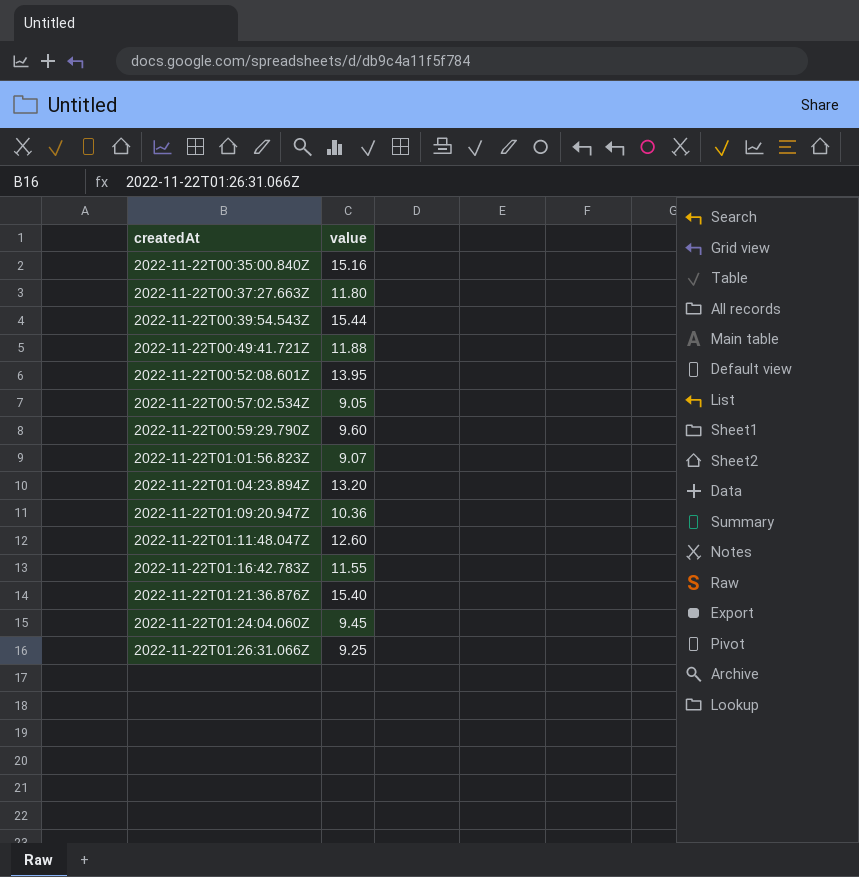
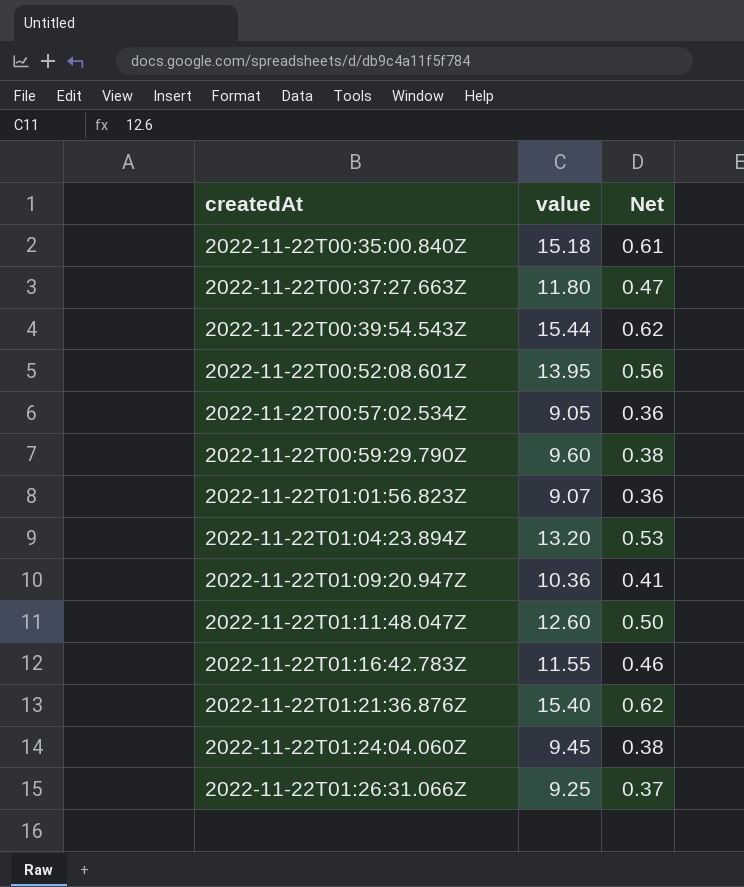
column Net | formula: none -> [value] * 0.04
row 2022-11-22T00:49:41.721Z: 11.88 -> none
2022-11-22T00:35:00.840Z | value: 15.16 -> 15.18

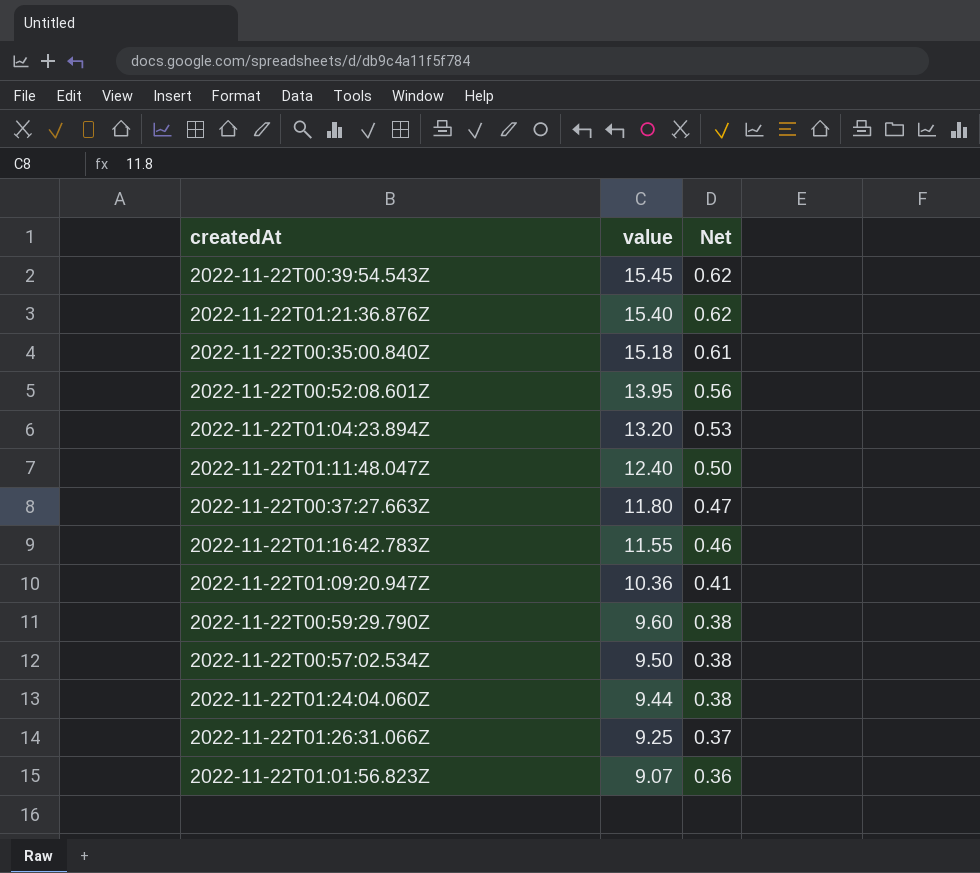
row order: createdAt ascending -> value descending
2022-11-22T00:39:54.543Z | value: 15.44 -> 15.45
2022-11-22T01:11:48.047Z | value: 12.60 -> 12.40
2022-11-22T00:57:02.534Z | value: 9.05 -> 9.50
2022-11-22T00:57:02.534Z | Net: 0.36 -> 0.38
2022-11-22T01:24:04.060Z | value: 9.45 -> 9.44

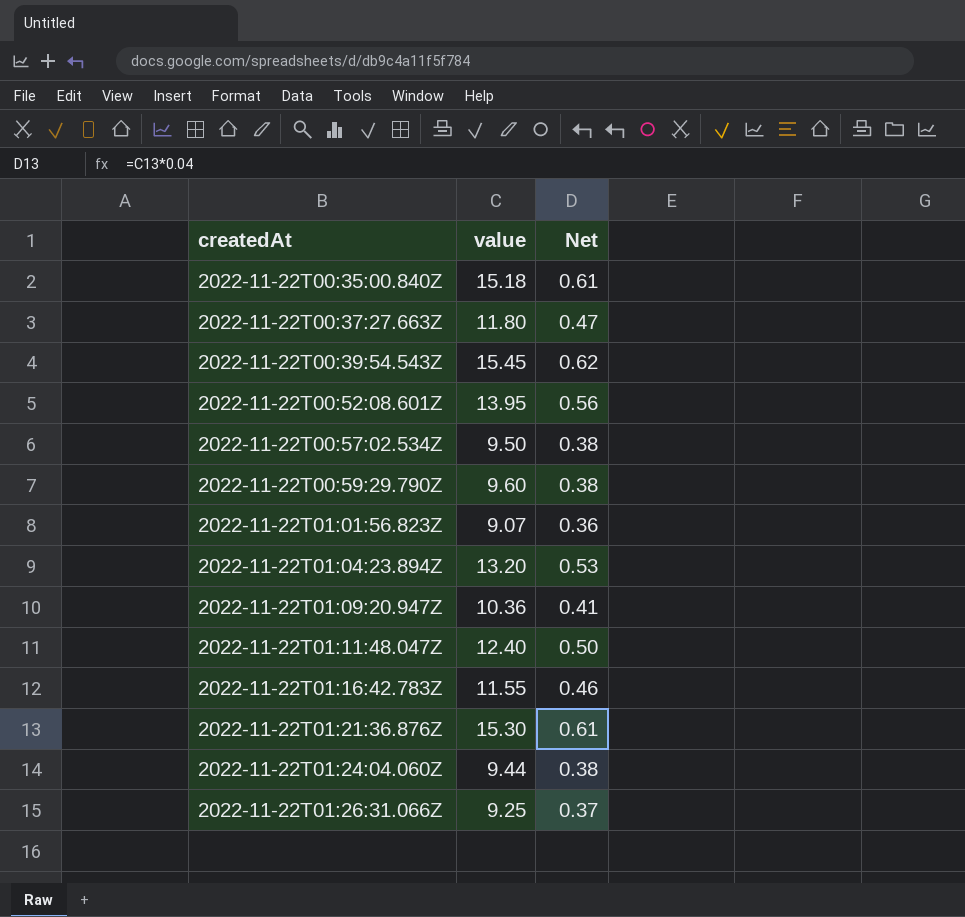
row order: value descending -> createdAt ascending
2022-11-22T01:21:36.876Z | value: 15.40 -> 15.30
2022-11-22T01:21:36.876Z | Net: 0.62 -> 0.61

